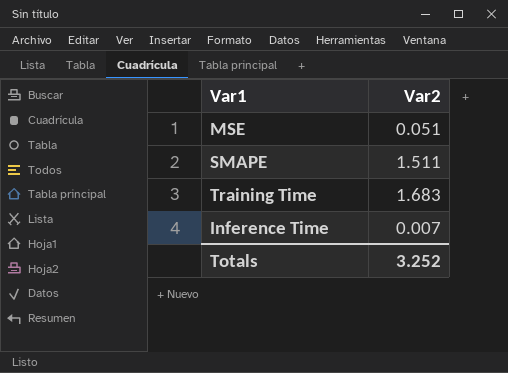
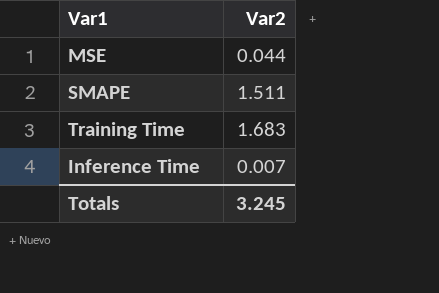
MSE | Var2: 0.051 -> 0.044
Totals | Var2: 3.252 -> 3.245

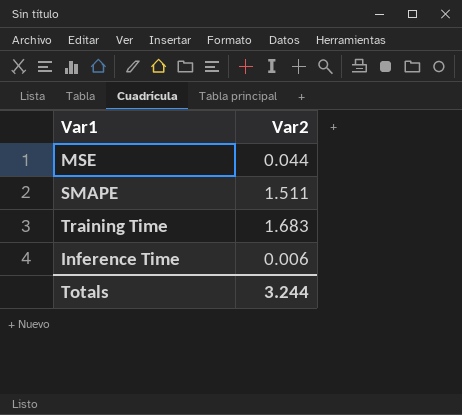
Inference Time | Var2: 0.007 -> 0.006
Totals | Var2: 3.245 -> 3.244

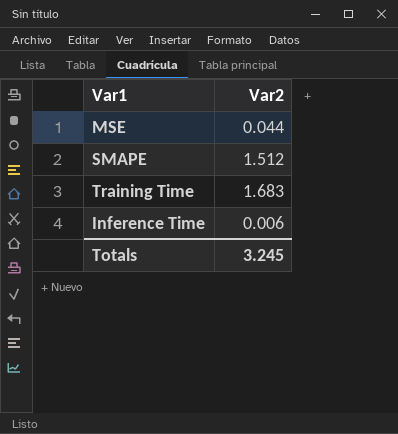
SMAPE | Var2: 1.511 -> 1.512
Totals | Var2: 3.244 -> 3.245

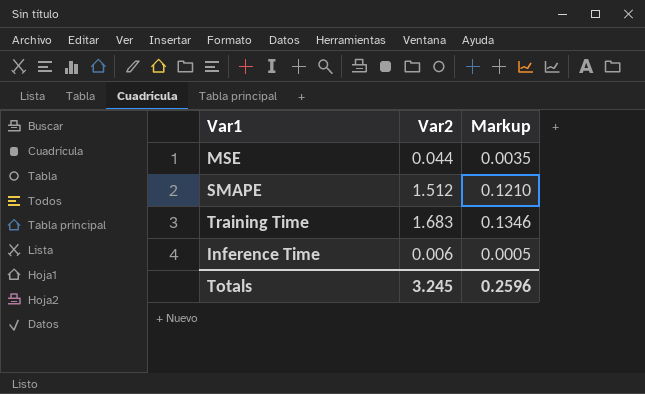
column Markup | formula: none -> [Var2] * 0.08

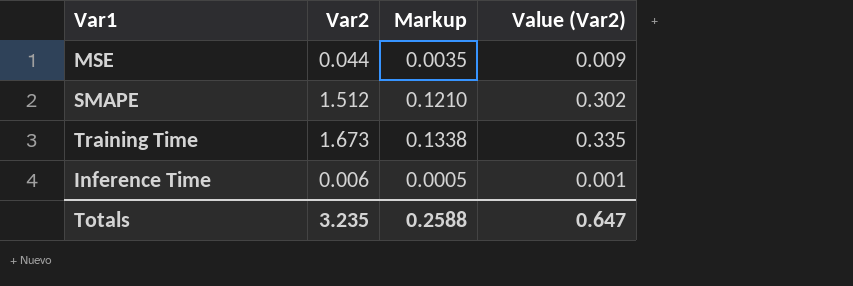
column Value (Var2) | formula: none -> [Var2] * 0.2
Training Time | Var2: 1.683 -> 1.673
Training Time | Markup: 0.1346 -> 0.1338
Totals | Var2: 3.245 -> 3.235
Totals | Markup: 0.2596 -> 0.2588

